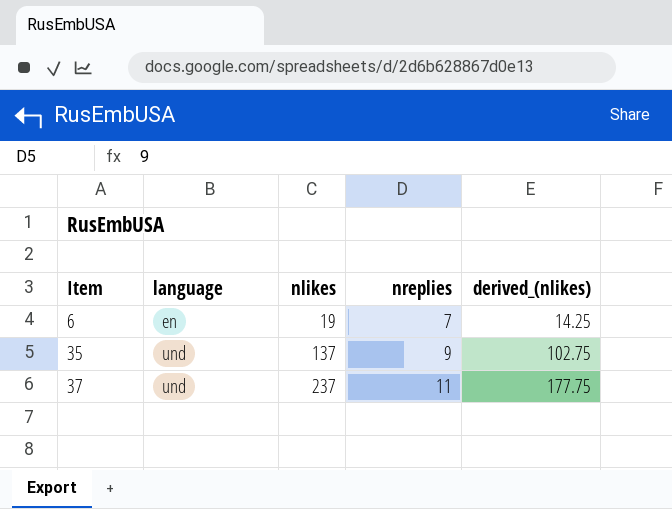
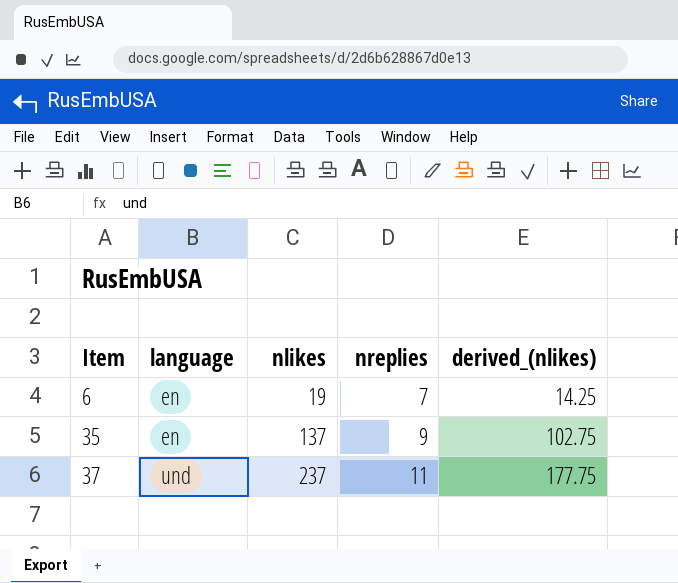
35 | language: und -> en

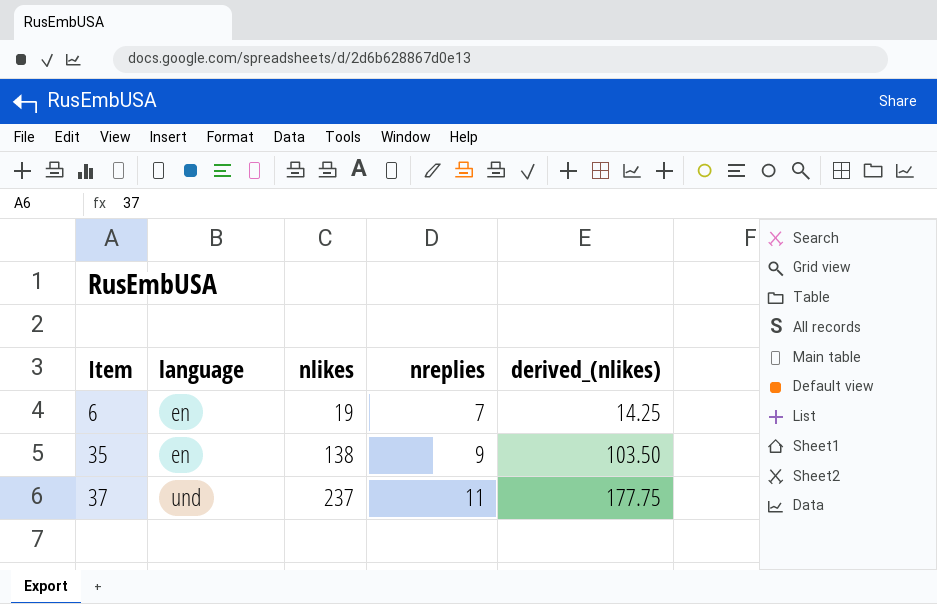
35 | nlikes: 137 -> 138
35 | derived_(nlikes): 102.75 -> 103.50

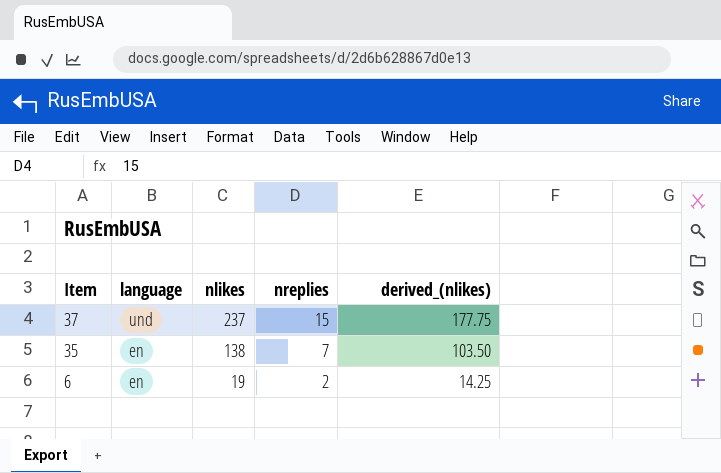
row order: Item ascending -> Item descending
37 | nreplies: 11 -> 15
35 | nreplies: 9 -> 7
6 | nreplies: 7 -> 2

